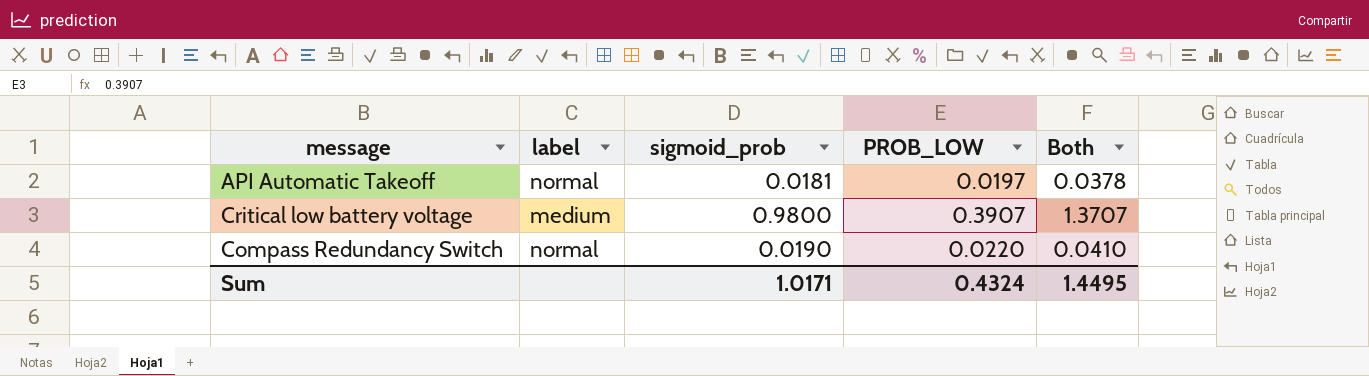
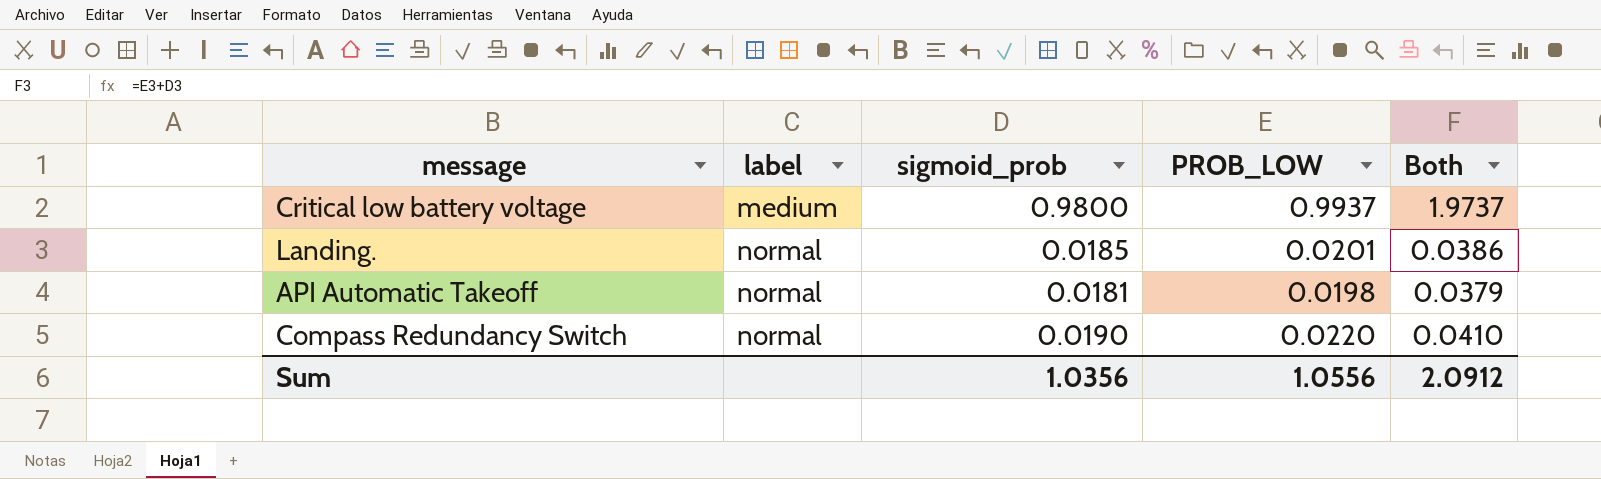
row order: none -> label ascending
Critical low battery voltage | PROB_LOW: 0.3907 -> 0.9937
Critical low battery voltage | Both: 1.3707 -> 1.9737
row Landing.: none -> normal | 0.0185 | 0.0201 | 0.0386
API Automatic Takeoff | PROB_LOW: 0.0197 -> 0.0198
API Automatic Takeoff | Both: 0.0378 -> 0.0379
Sum | sigmoid_prob: 1.0171 -> 1.0356
Sum | PROB_LOW: 0.4324 -> 1.0556
Sum | Both: 1.4495 -> 2.0912

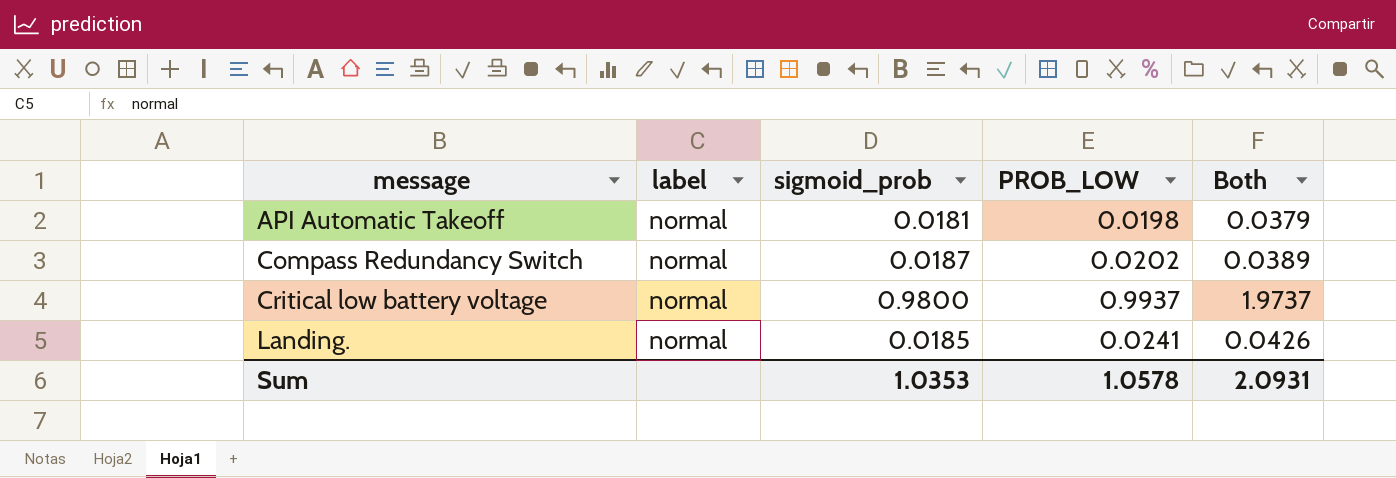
row order: label ascending -> message ascending
Compass Redundancy Switch | sigmoid_prob: 0.0190 -> 0.0187
Compass Redundancy Switch | PROB_LOW: 0.0220 -> 0.0202
Compass Redundancy Switch | Both: 0.0410 -> 0.0389
Critical low battery voltage | label: medium -> normal
Landing. | PROB_LOW: 0.0201 -> 0.0241
Landing. | Both: 0.0386 -> 0.0426
Sum | sigmoid_prob: 1.0356 -> 1.0353
Sum | PROB_LOW: 1.0556 -> 1.0578
Sum | Both: 2.0912 -> 2.0931

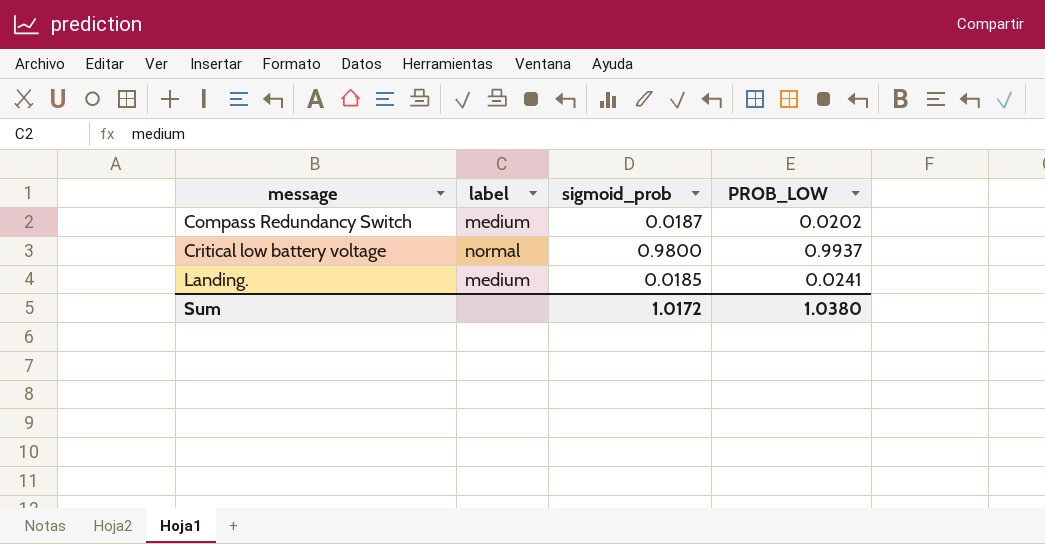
column Both | formula: [sigmoid_prob] + [PROB_LOW] -> none
row API Automatic Takeoff: normal | 0.0181 | 0.0198 | 0.0379 -> none
Compass Redundancy Switch | label: normal -> medium
Landing. | label: normal -> medium
Sum | sigmoid_prob: 1.0353 -> 1.0172
Sum | PROB_LOW: 1.0578 -> 1.0380

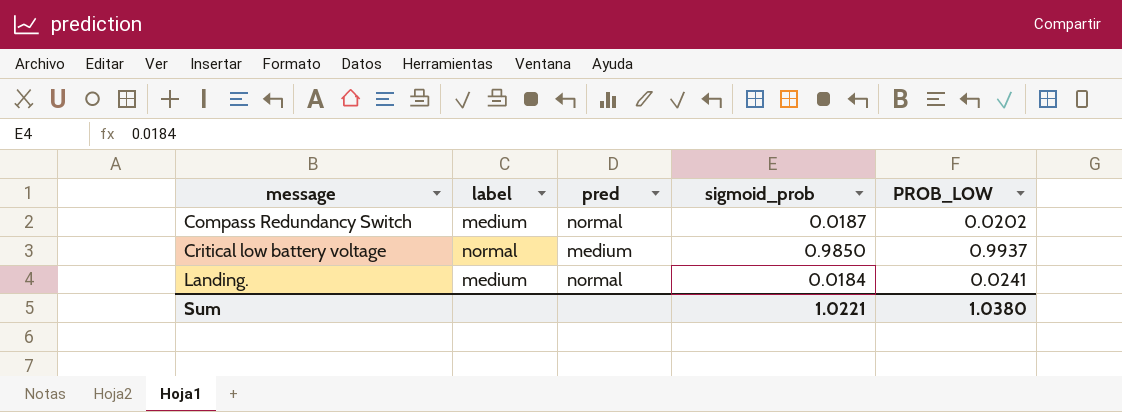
column pred | position: none -> 3
Critical low battery voltage | sigmoid_prob: 0.9800 -> 0.9850
Landing. | sigmoid_prob: 0.0185 -> 0.0184
Sum | sigmoid_prob: 1.0172 -> 1.0221

